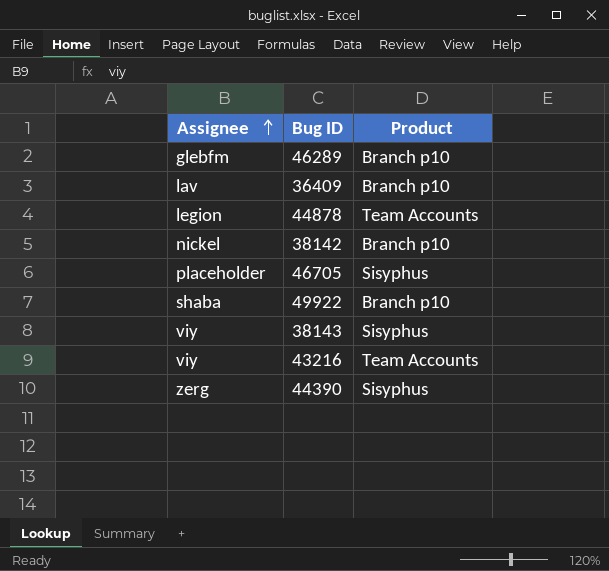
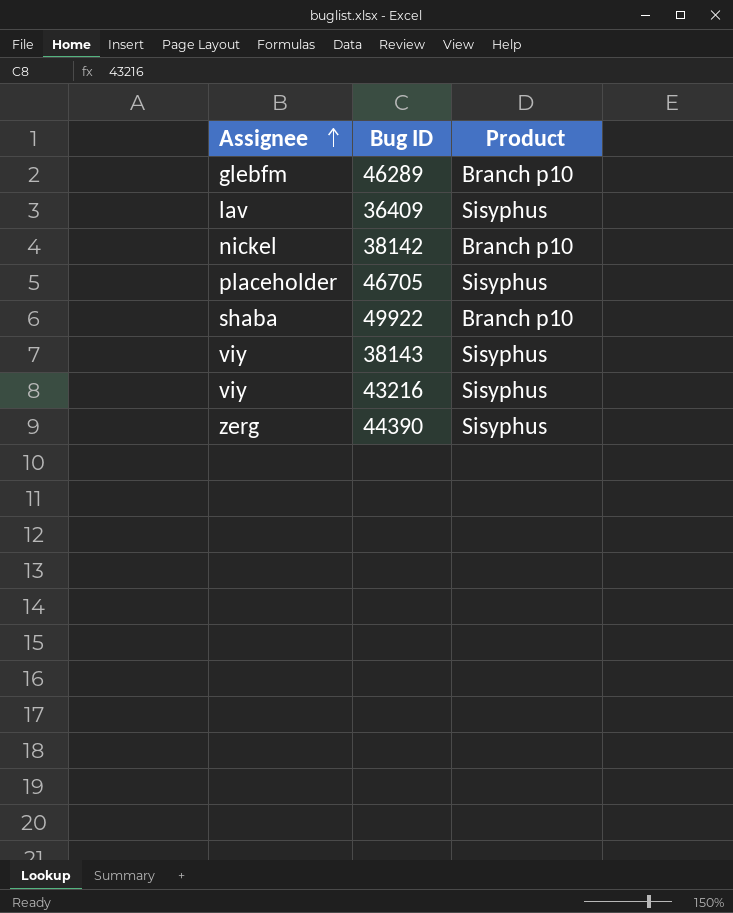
row 44878: legion | Team Accounts -> none
36409 | Product: Branch p10 -> Sisyphus
43216 | Product: Team Accounts -> Sisyphus

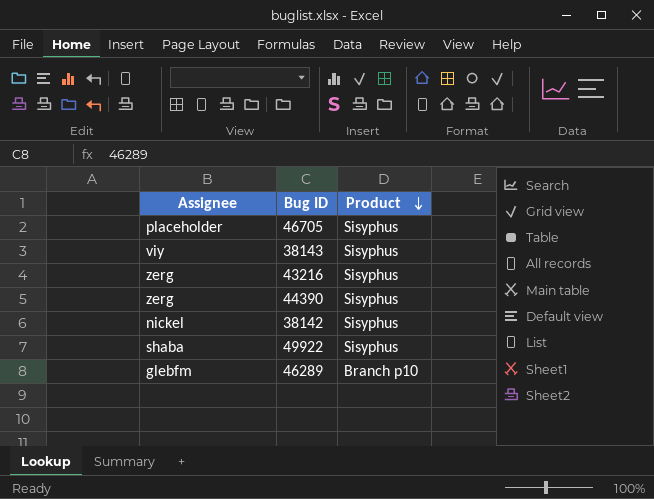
row order: Assignee ascending -> Product descending
row 36409: lav | Sisyphus -> none
43216 | Assignee: viy -> zerg
38142 | Product: Branch p10 -> Sisyphus
49922 | Product: Branch p10 -> Sisyphus

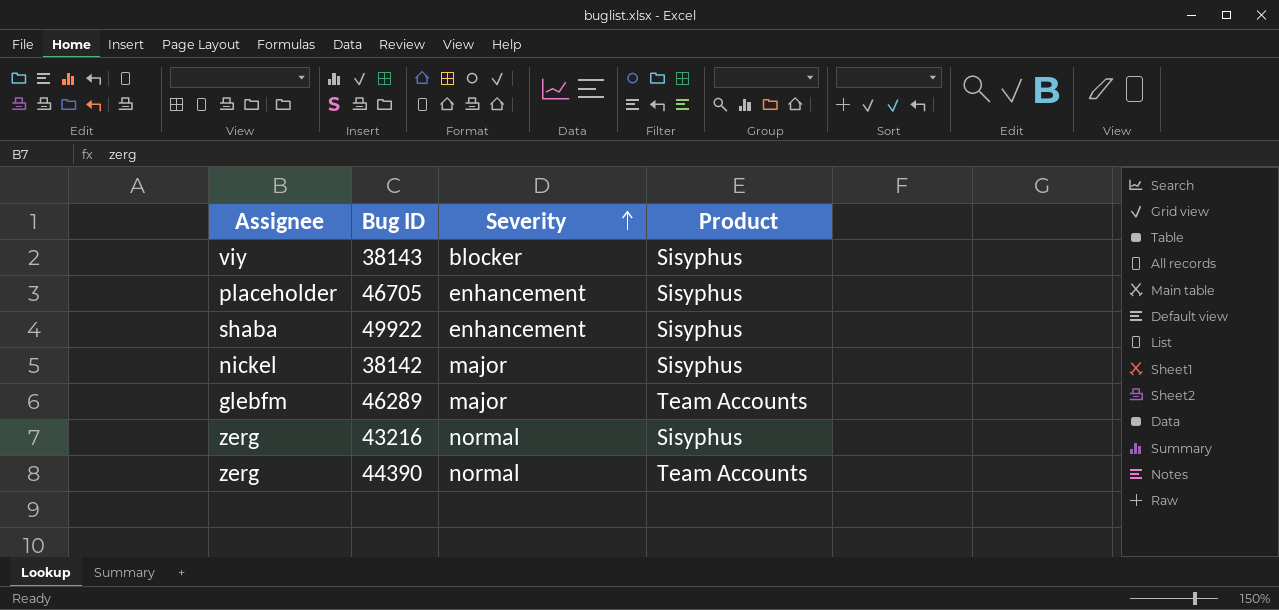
row order: Product descending -> Severity ascending
column Severity | position: none -> 3
46289 | Product: Branch p10 -> Team Accounts
44390 | Product: Sisyphus -> Team Accounts

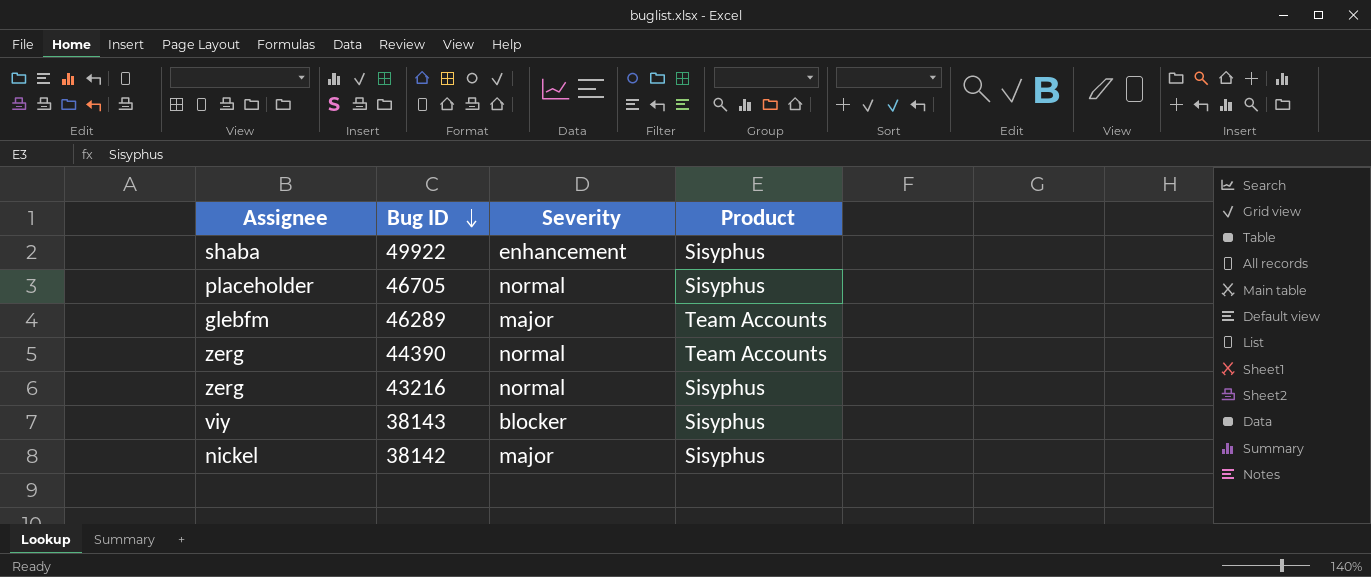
row order: Severity ascending -> Bug ID descending
46705 | Severity: enhancement -> normal

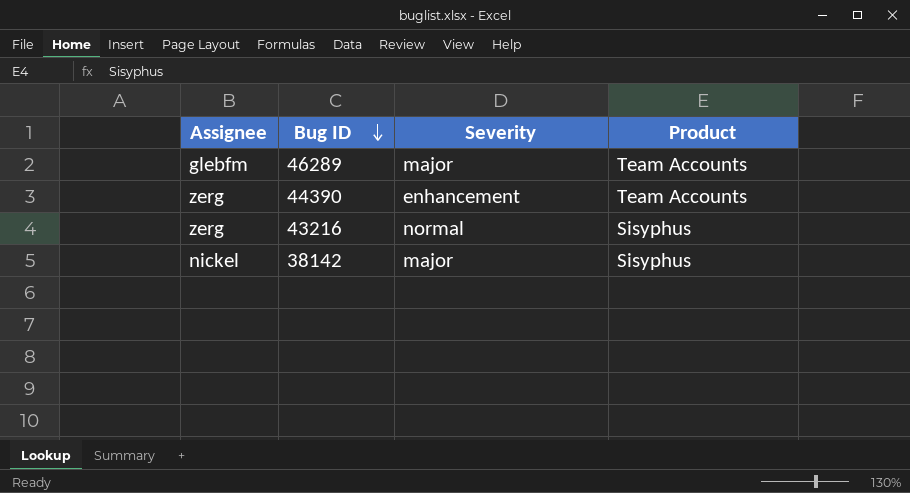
row 49922: shaba | enhancement | Sisyphus -> none
row 46705: placeholder | normal | Sisyphus -> none
row 38143: viy | blocker | Sisyphus -> none
44390 | Severity: normal -> enhancement

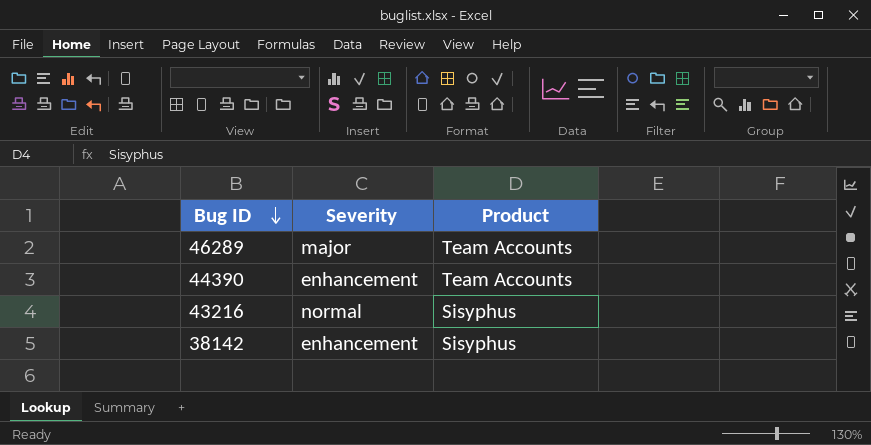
column Assignee | position: 1 -> none
38142 | Severity: major -> enhancement

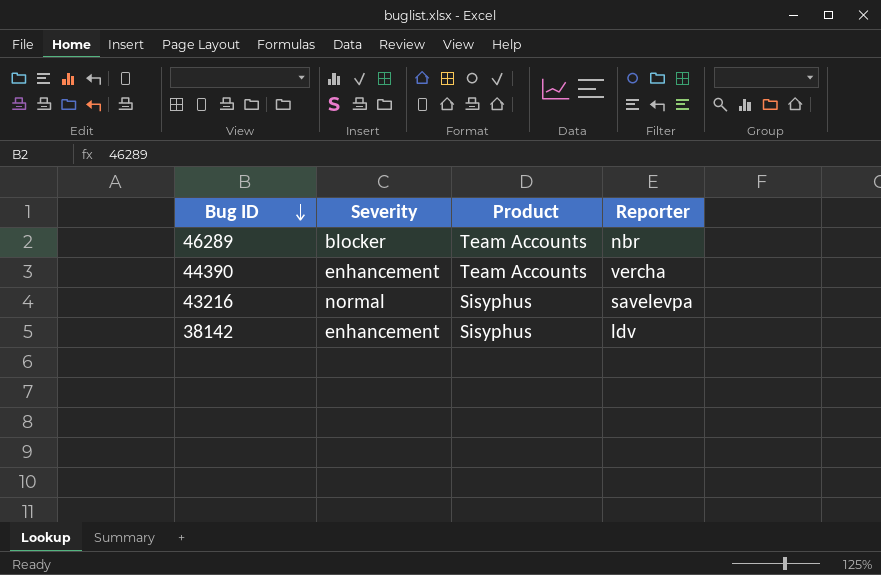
column Reporter | position: none -> 4
46289 | Severity: major -> blocker

